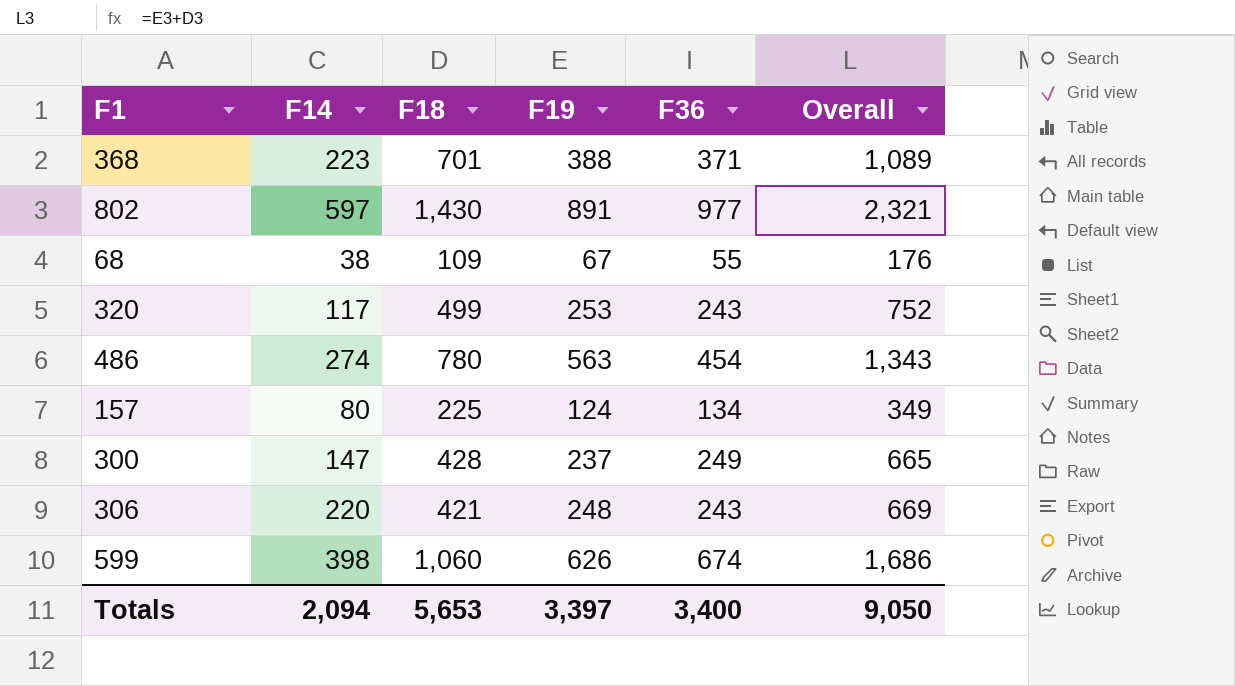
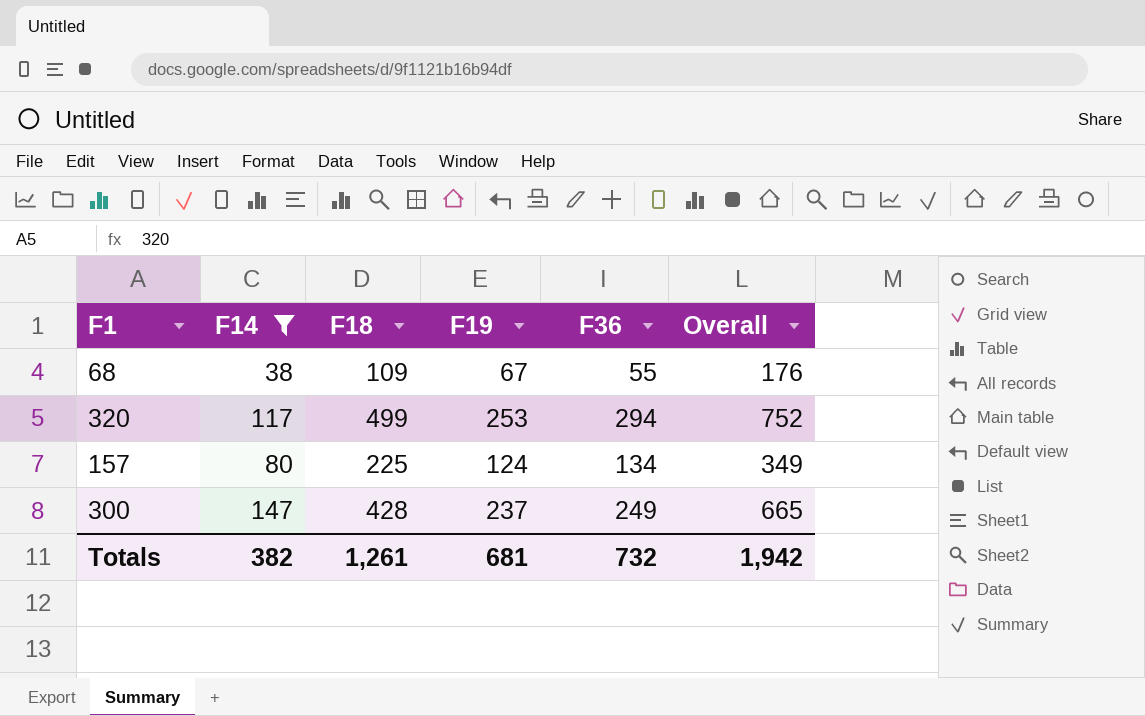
filter: none -> F14 <= 147
320 | F36: 243 -> 294
Totals | F14: 2,094 -> 382
Totals | F18: 5,653 -> 1,261
Totals | F19: 3,397 -> 681
Totals | F36: 3,400 -> 732
Totals | Overall: 9,050 -> 1,942

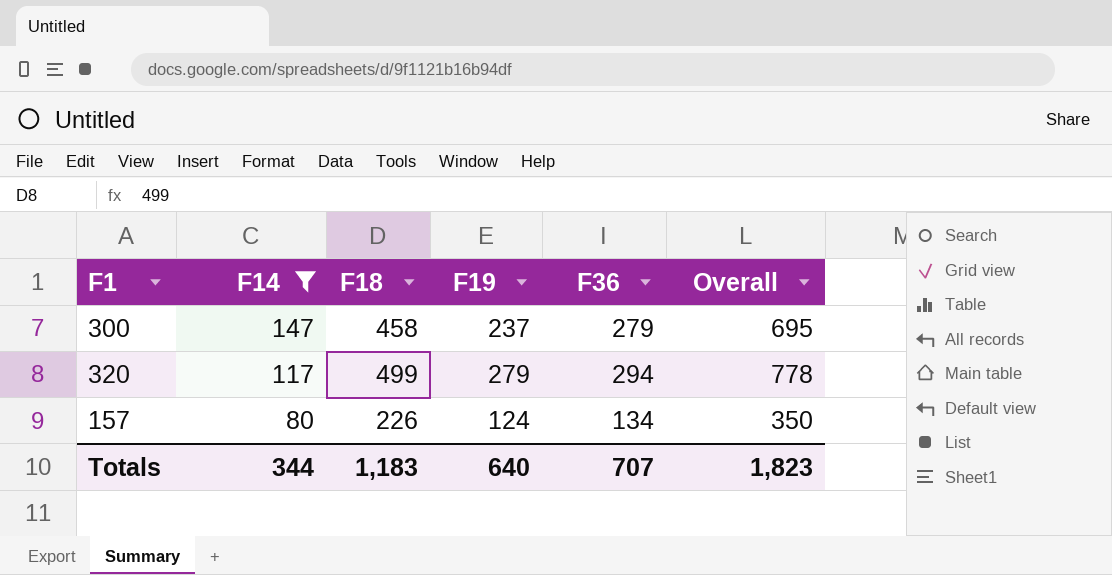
row order: none -> F14 descending
row 68: 38 | 109 | 67 | 55 | 176 -> none
300 | F18: 428 -> 458
300 | F36: 249 -> 279
300 | Overall: 665 -> 695
320 | F19: 253 -> 279
320 | Overall: 752 -> 778
157 | F18: 225 -> 226
157 | Overall: 349 -> 350
Totals | F14: 382 -> 344
Totals | F18: 1,261 -> 1,183
Totals | F19: 681 -> 640
Totals | F36: 732 -> 707
Totals | Overall: 1,942 -> 1,823

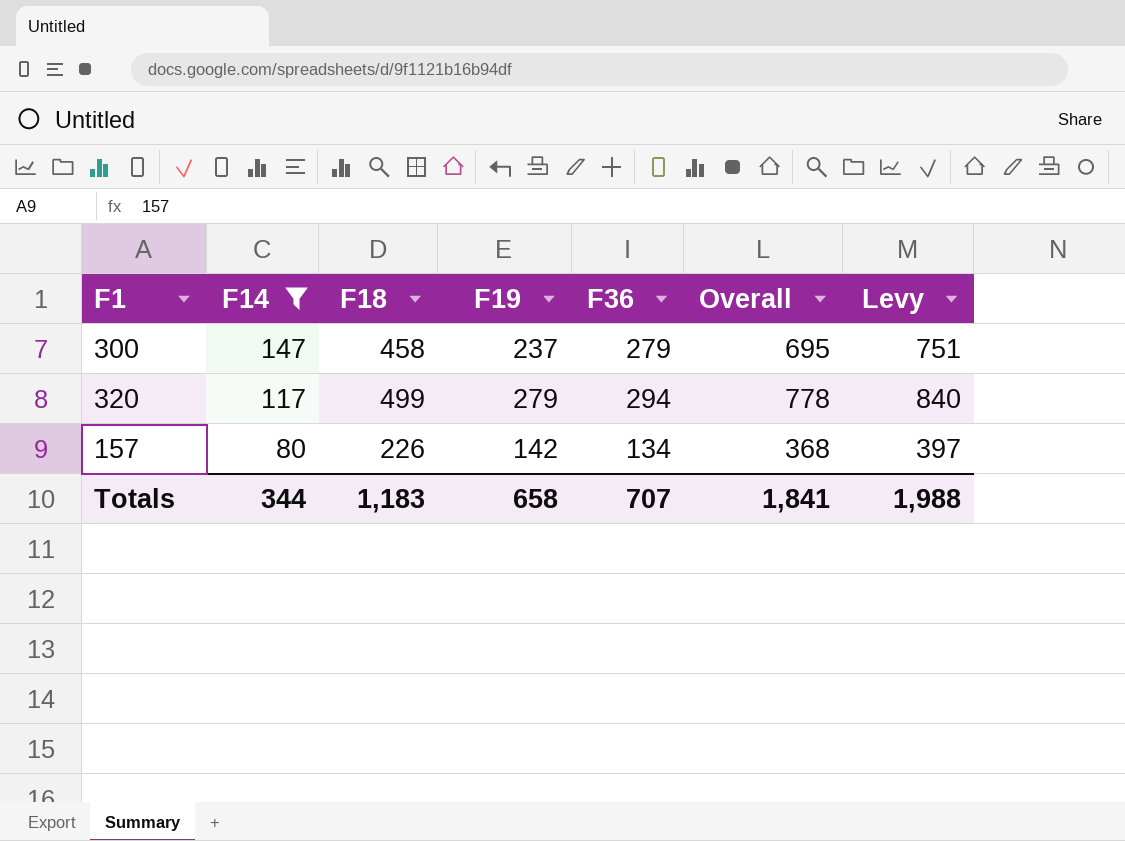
column Levy | formula: none -> [Overall] * 1.08
157 | F19: 124 -> 142
157 | Overall: 350 -> 368
Totals | F19: 640 -> 658
Totals | Overall: 1,823 -> 1,841

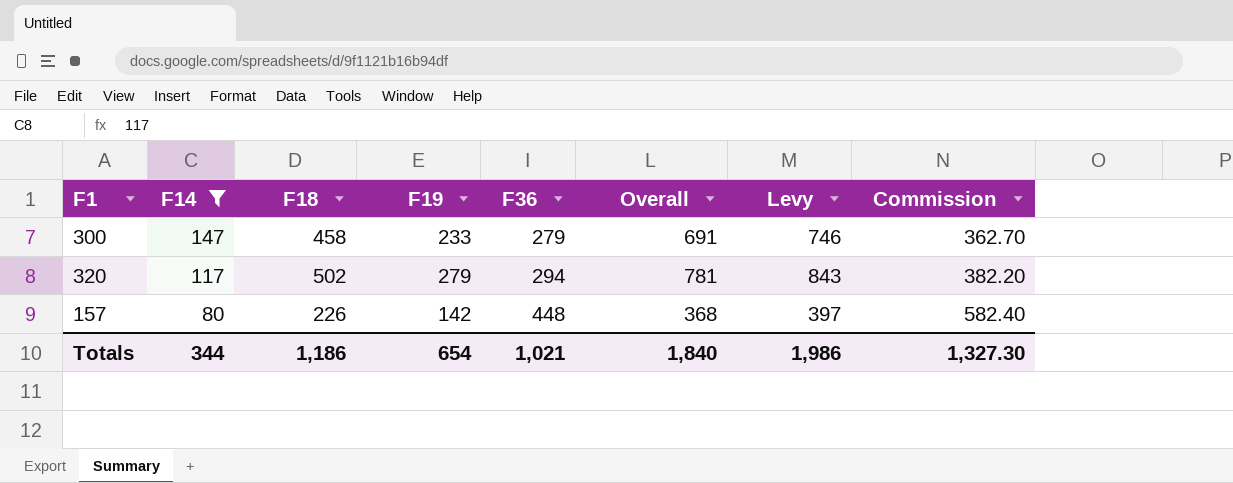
column Commission | formula: none -> [F36] * 1.3
300 | F19: 237 -> 233
300 | Overall: 695 -> 691
300 | Levy: 751 -> 746
320 | F18: 499 -> 502
320 | Overall: 778 -> 781
320 | Levy: 840 -> 843
157 | F36: 134 -> 448
Totals | F18: 1,183 -> 1,186
Totals | F19: 658 -> 654
Totals | F36: 707 -> 1,021
Totals | Overall: 1,841 -> 1,840
Totals | Levy: 1,988 -> 1,986

